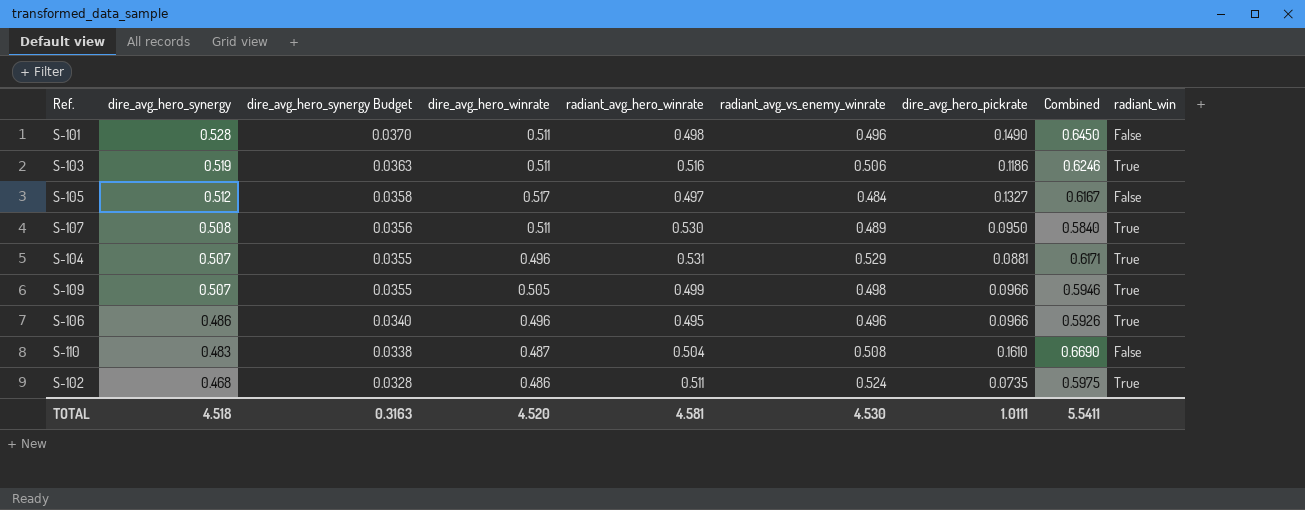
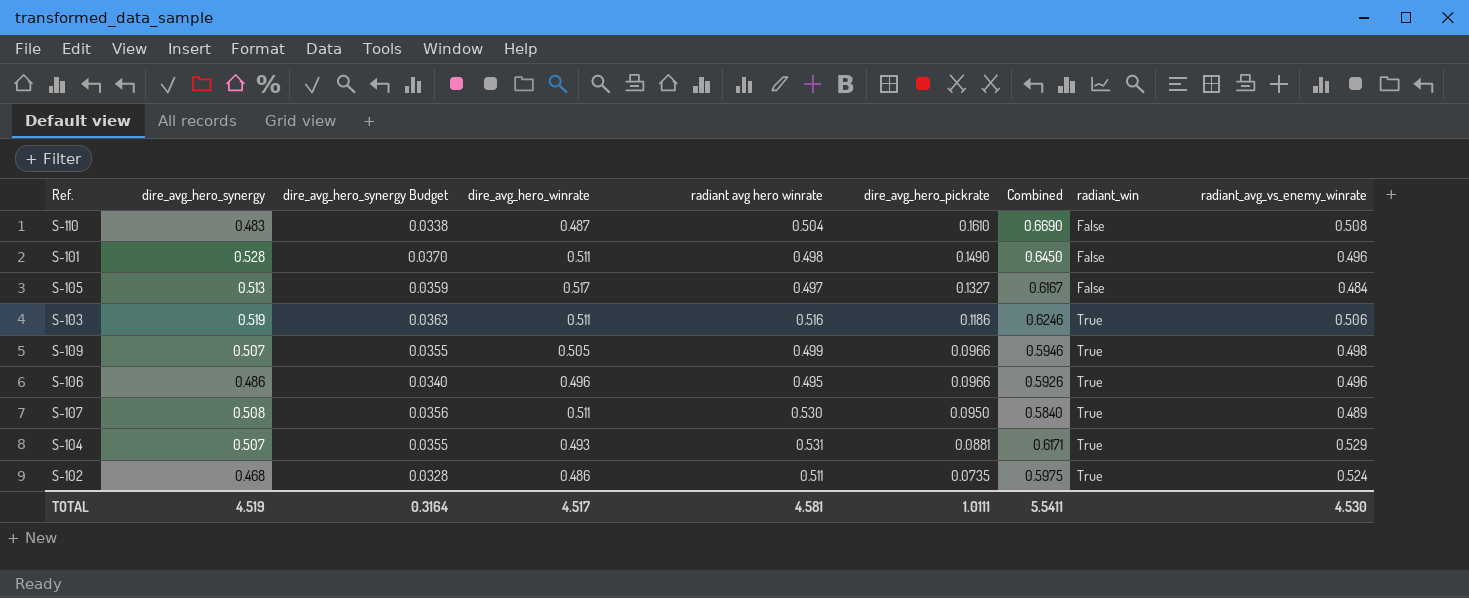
row order: dire_avg_hero_synergy descending -> dire_avg_hero_pickrate descending
column name: radiant_avg_hero_winrate -> radiant avg hero winrate
column radiant_avg_vs_enemy_winrate | position: 6 -> 9
S-105 | dire_avg_hero_synergy: 0.512 -> 0.513
S-105 | dire_avg_hero_synergy Budget: 0.0358 -> 0.0359
S-104 | dire_avg_hero_winrate: 0.496 -> 0.493
TOTAL | dire_avg_hero_synergy: 4.518 -> 4.519
TOTAL | dire_avg_hero_synergy Budget: 0.3163 -> 0.3164
TOTAL | dire_avg_hero_winrate: 4.520 -> 4.517

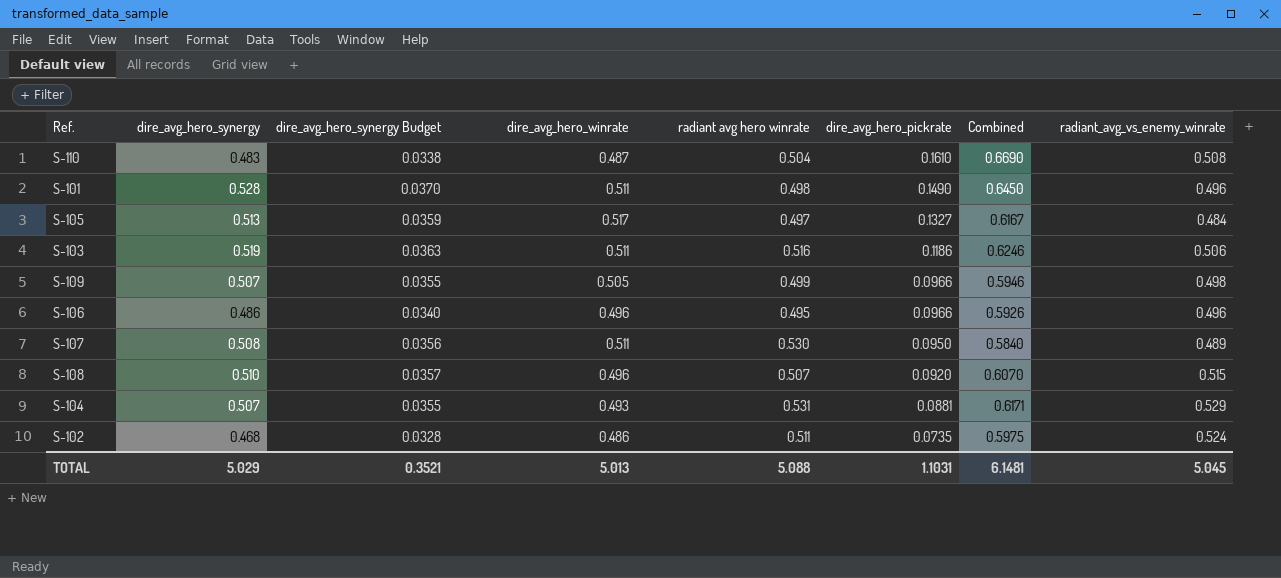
column radiant_win | position: 8 -> none
row S-108: none -> 0.510 | 0.0357 | 0.496 | 0.507 | 0.0920 | 0.6070 | 0.515
TOTAL | dire_avg_hero_synergy: 4.519 -> 5.029
TOTAL | dire_avg_hero_synergy Budget: 0.3164 -> 0.3521
TOTAL | dire_avg_hero_winrate: 4.517 -> 5.013
TOTAL | radiant avg hero winrate: 4.581 -> 5.088
TOTAL | dire_avg_hero_pickrate: 1.0111 -> 1.1031
TOTAL | Combined: 5.5411 -> 6.1481
TOTAL | radiant_avg_vs_enemy_winrate: 4.530 -> 5.045

